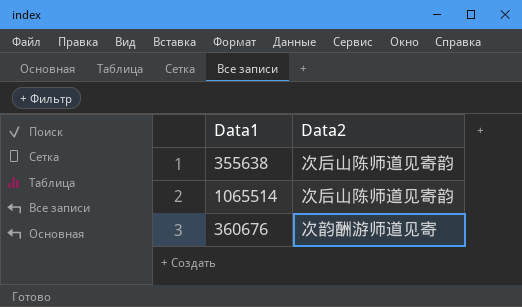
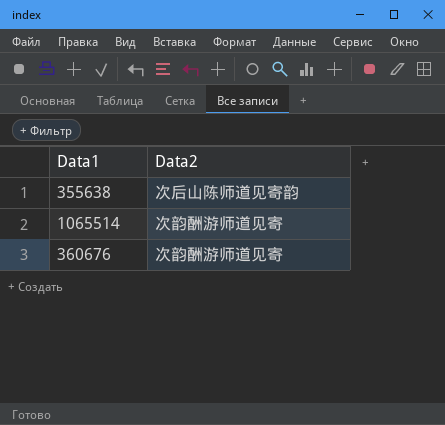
1065514 | Data2: 次后山陈师道见寄韵 -> 次韵酬游师道见寄

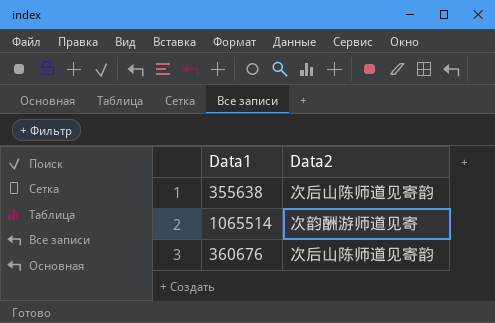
360676 | Data2: 次韵酬游师道见寄 -> 次后山陈师道见寄韵

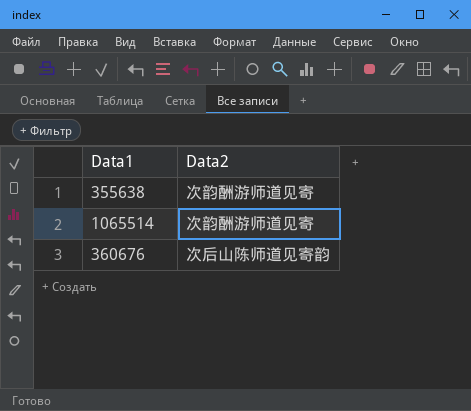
355638 | Data2: 次后山陈师道见寄韵 -> 次韵酬游师道见寄

